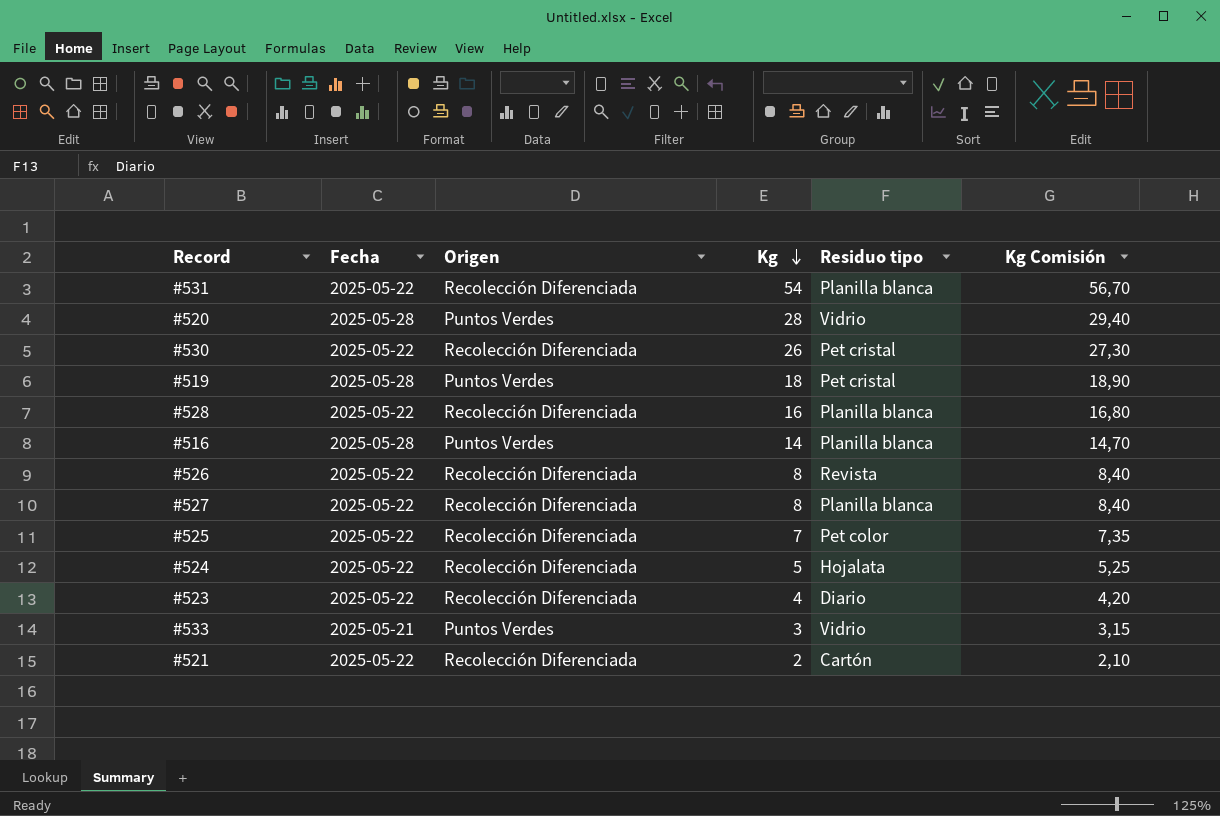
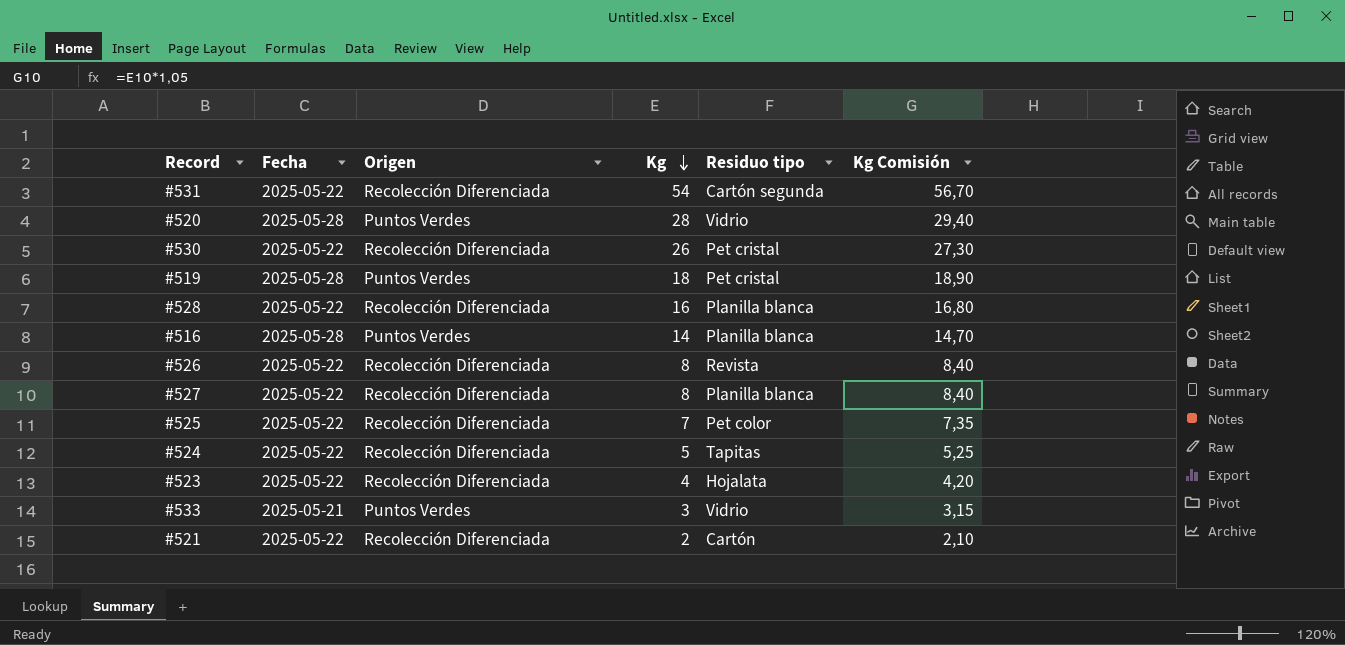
#531 | Residuo tipo: Planilla blanca -> Cartón segunda
#524 | Residuo tipo: Hojalata -> Tapitas
#523 | Residuo tipo: Diario -> Hojalata

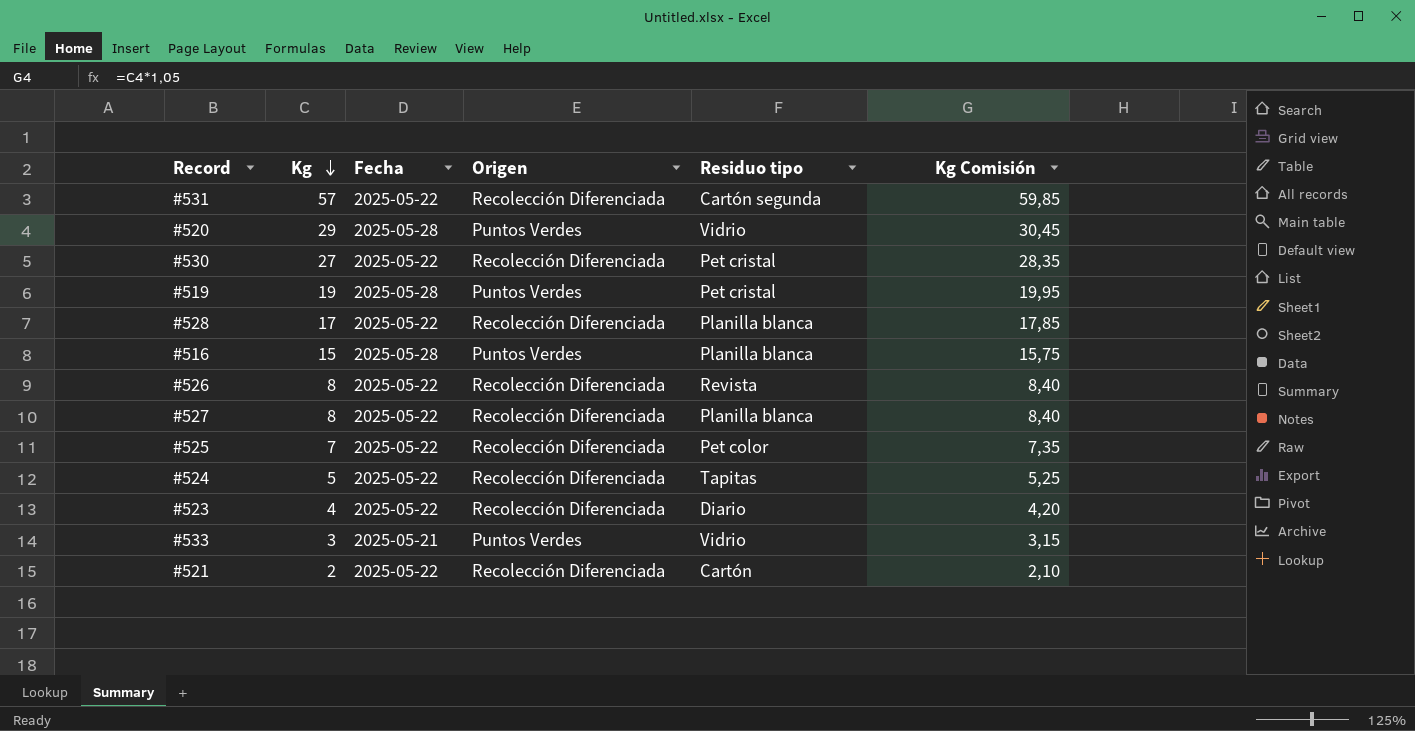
column Kg | position: 4 -> 2
#531 | Kg: 54 -> 57
#531 | Kg Comisión: 56,70 -> 59,85
#520 | Kg: 28 -> 29
#520 | Kg Comisión: 29,40 -> 30,45
#530 | Kg: 26 -> 27
#530 | Kg Comisión: 27,30 -> 28,35
#519 | Kg: 18 -> 19
#519 | Kg Comisión: 18,90 -> 19,95
#528 | Kg: 16 -> 17
#528 | Kg Comisión: 16,80 -> 17,85
#516 | Kg: 14 -> 15
#516 | Kg Comisión: 14,70 -> 15,75
#523 | Residuo tipo: Hojalata -> Diario

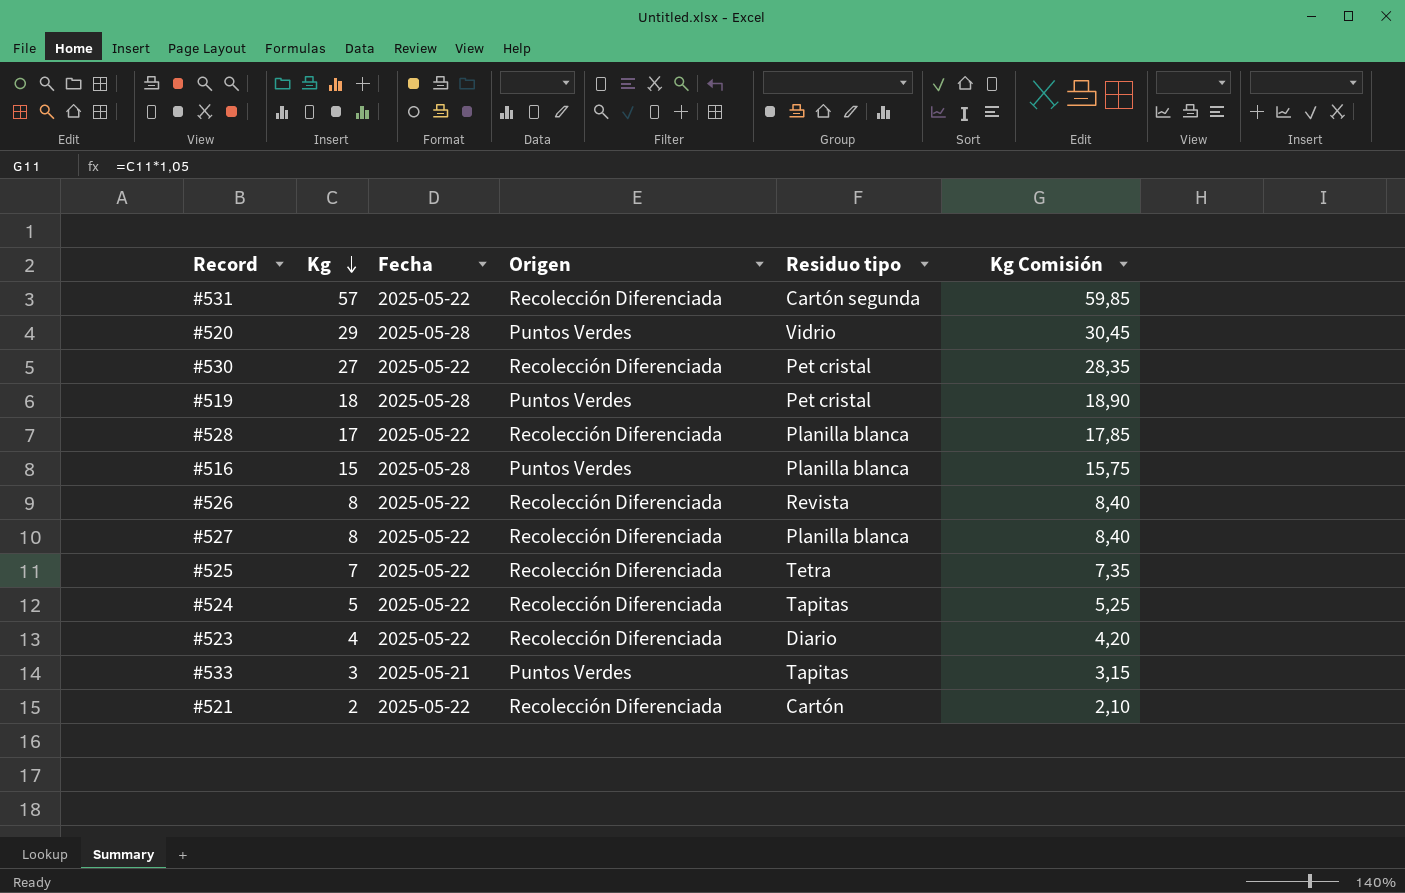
#519 | Kg: 19 -> 18
#519 | Kg Comisión: 19,95 -> 18,90
#525 | Residuo tipo: Pet color -> Tetra
#533 | Residuo tipo: Vidrio -> Tapitas

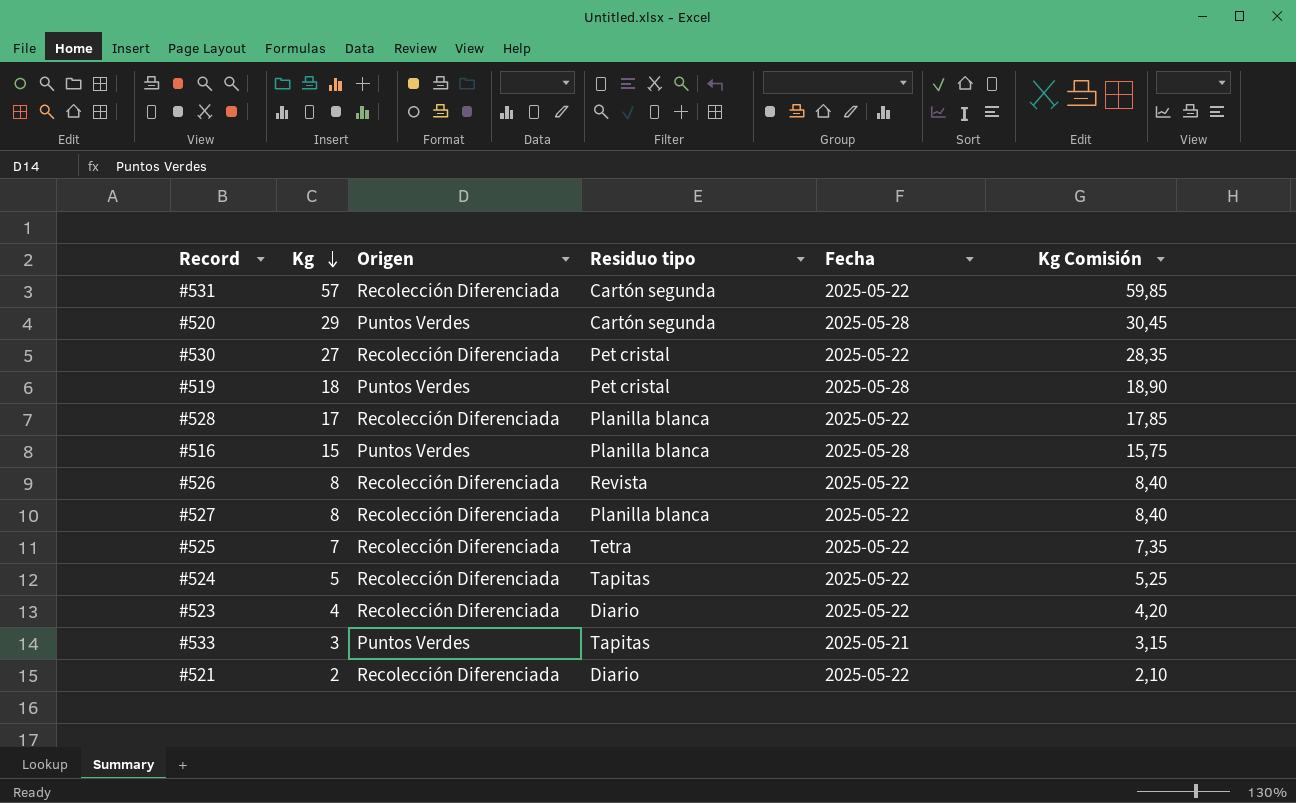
column Fecha | position: 3 -> 5
#520 | Residuo tipo: Vidrio -> Cartón segunda
#521 | Residuo tipo: Cartón -> Diario

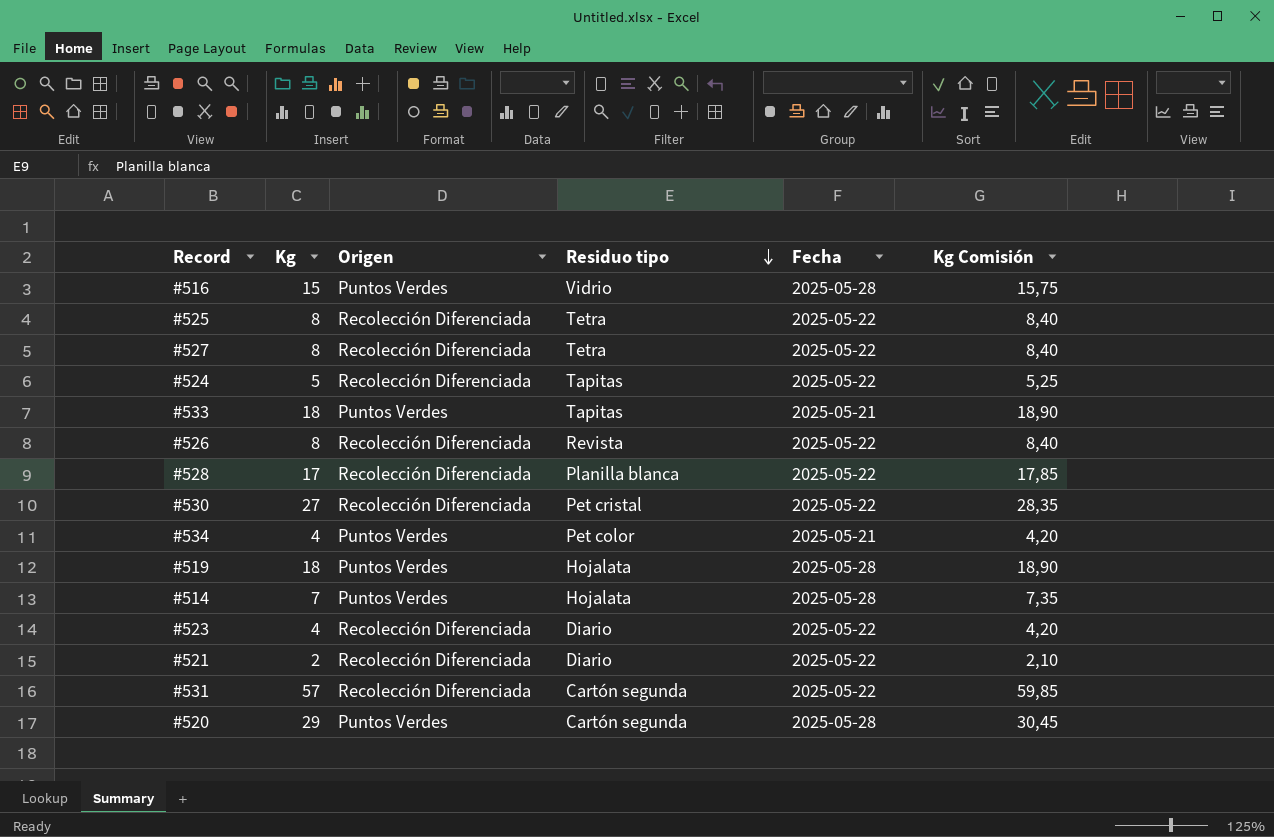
row order: Kg descending -> Residuo tipo descending
#516 | Residuo tipo: Planilla blanca -> Vidrio
#525 | Kg: 7 -> 8
#525 | Kg Comisión: 7,35 -> 8,40
#527 | Residuo tipo: Planilla blanca -> Tetra
#533 | Kg: 3 -> 18
#533 | Kg Comisión: 3,15 -> 18,90
row #534: none -> 4 | Puntos Verdes | Pet color | 2025-05-21 | 4,20
#519 | Residuo tipo: Pet cristal -> Hojalata
row #514: none -> 7 | Puntos Verdes | Hojalata | 2025-05-28 | 7,35

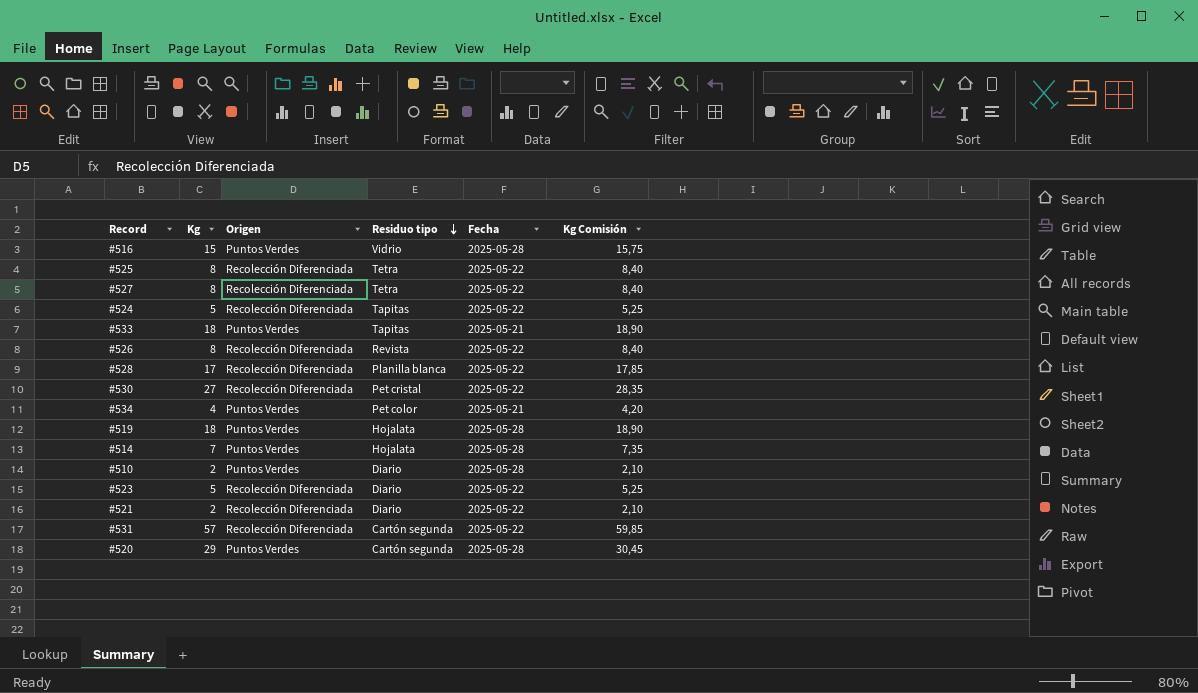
row #510: none -> 2 | Puntos Verdes | Diario | 2025-05-28 | 2,10
#523 | Kg: 4 -> 5
#523 | Kg Comisión: 4,20 -> 5,25

